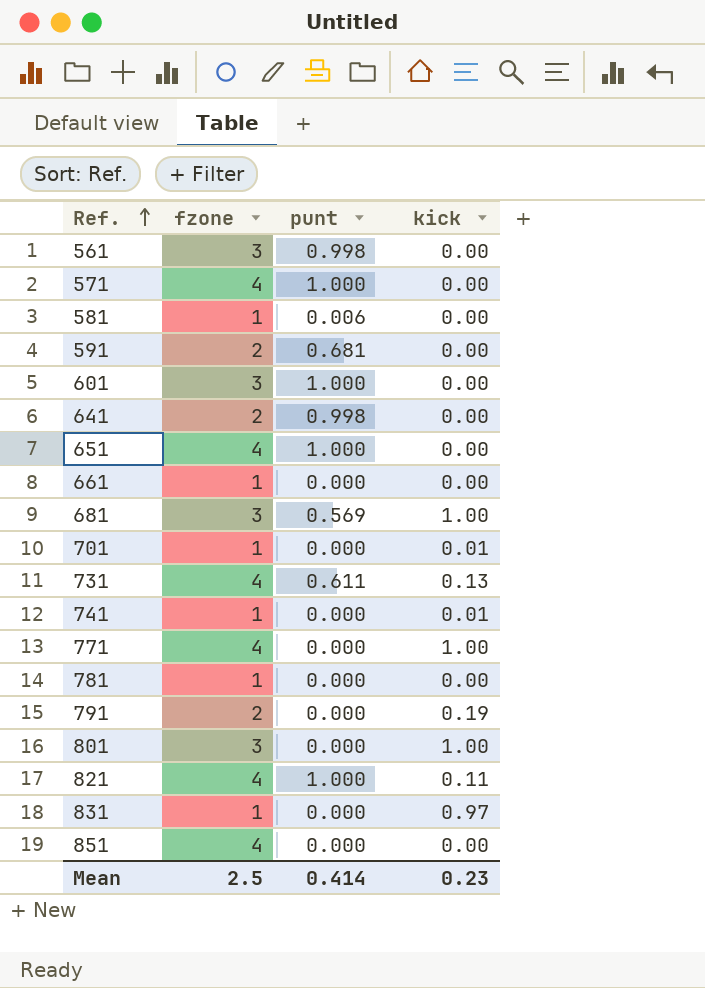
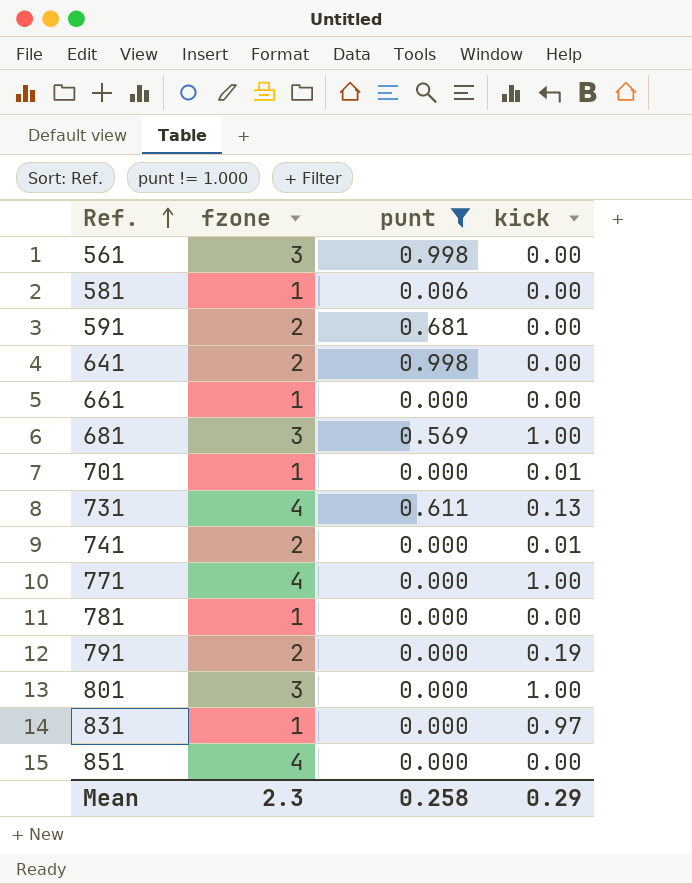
filter: none -> punt != 1.000
741 | fzone: 1 -> 2
Mean | fzone: 2.5 -> 2.3
Mean | punt: 0.414 -> 0.258
Mean | kick: 0.23 -> 0.29

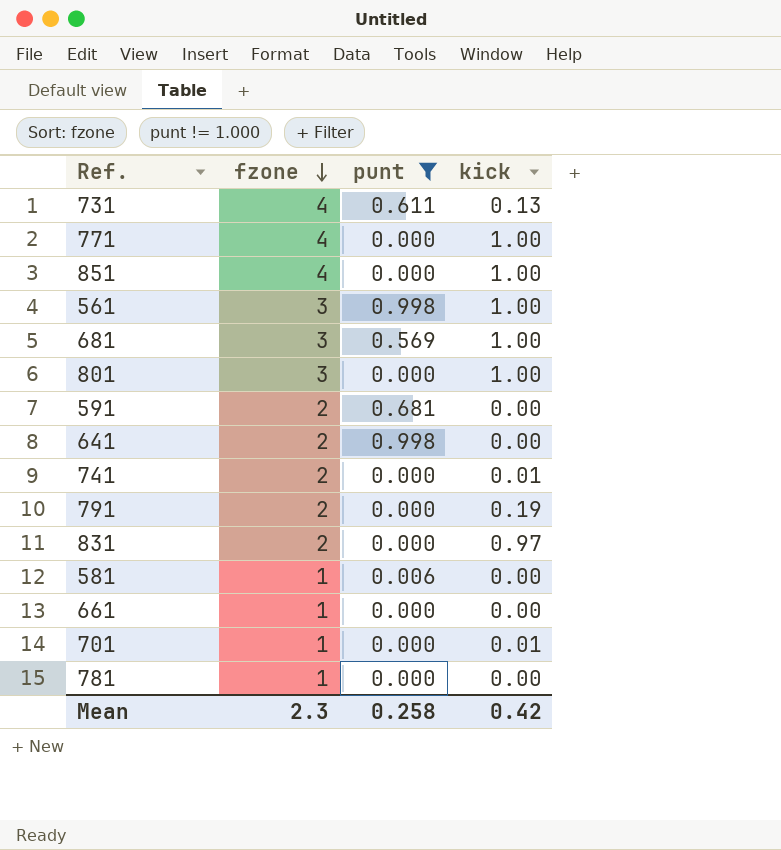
row order: Ref. ascending -> fzone descending
851 | kick: 0.00 -> 1.00
561 | kick: 0.00 -> 1.00
831 | fzone: 1 -> 2
Mean | kick: 0.29 -> 0.42

